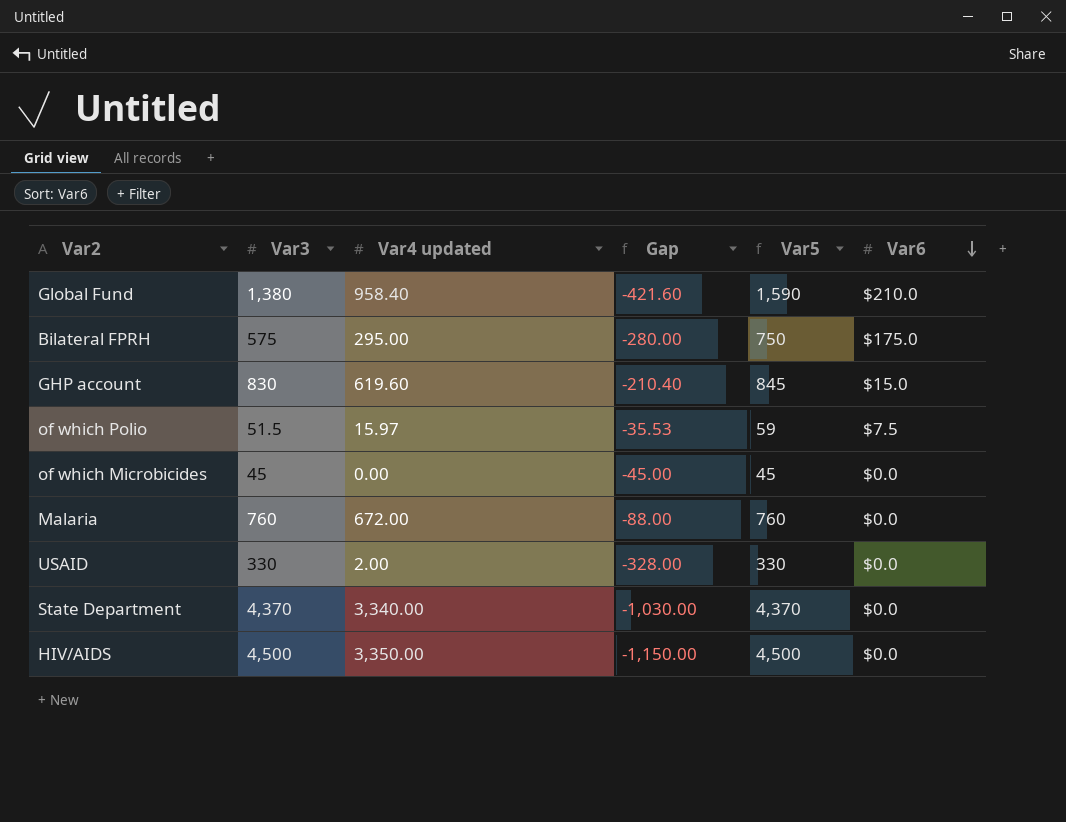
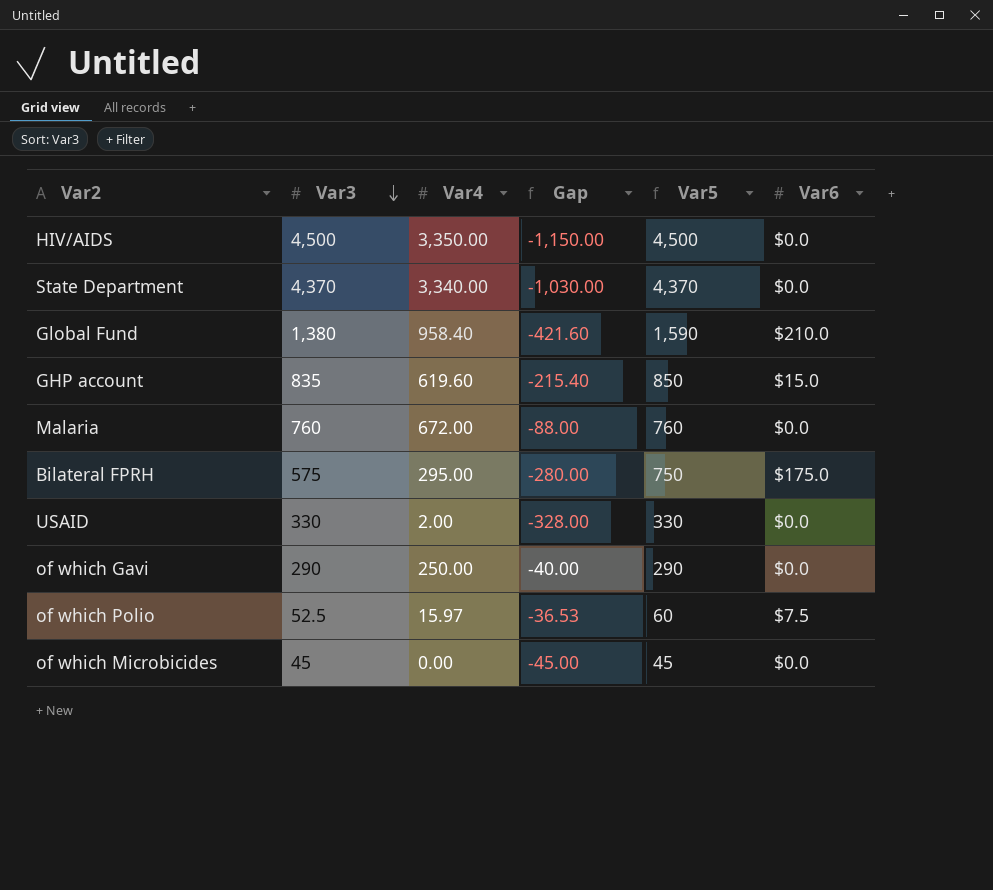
row order: Var6 descending -> Var3 descending
column name: Var4 updated -> Var4
GHP account | Var3: 830 -> 835
GHP account | Gap: -210.40 -> -215.40
GHP account | Var5: 845 -> 850
row of which Gavi: none -> 290 | 250.00 | -40.00 | 290 | $0.0
of which Polio | Var3: 51.5 -> 52.5
of which Polio | Gap: -35.53 -> -36.53
of which Polio | Var5: 59 -> 60

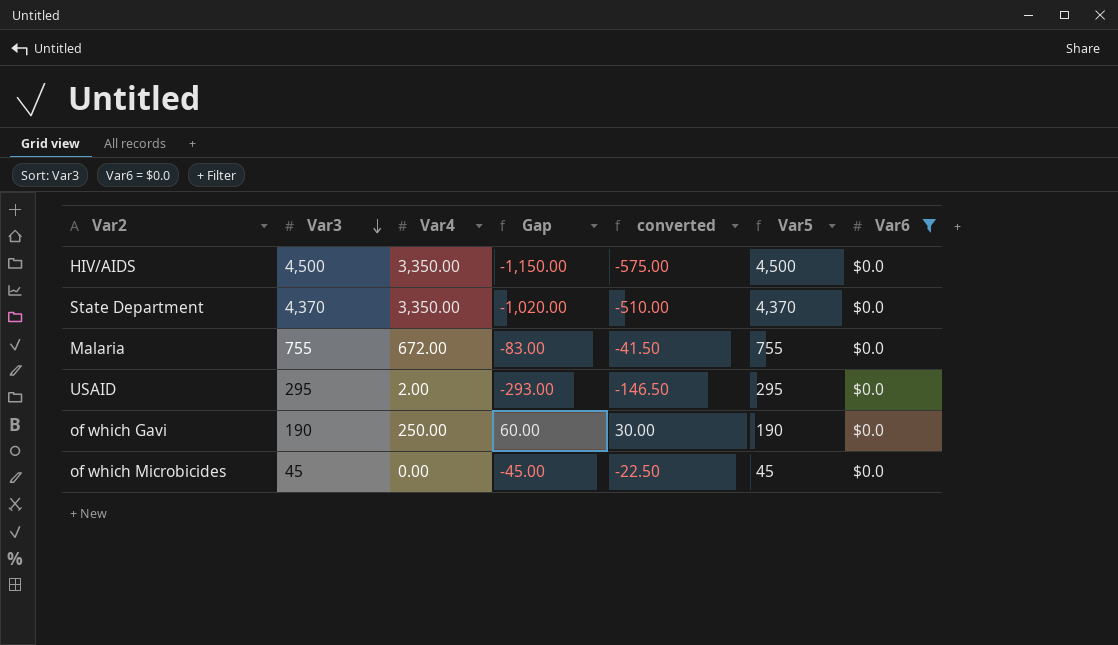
filter: none -> Var6 = $0.0
column converted | formula: none -> [Gap] * 0.5
State Department | Var4: 3,340.00 -> 3,350.00
State Department | Gap: -1,030.00 -> -1,020.00
Malaria | Var3: 760 -> 755
Malaria | Gap: -88.00 -> -83.00
Malaria | Var5: 760 -> 755
USAID | Var3: 330 -> 295
USAID | Gap: -328.00 -> -293.00
USAID | Var5: 330 -> 295
of which Gavi | Var3: 290 -> 190
of which Gavi | Gap: -40.00 -> 60.00
of which Gavi | Var5: 290 -> 190

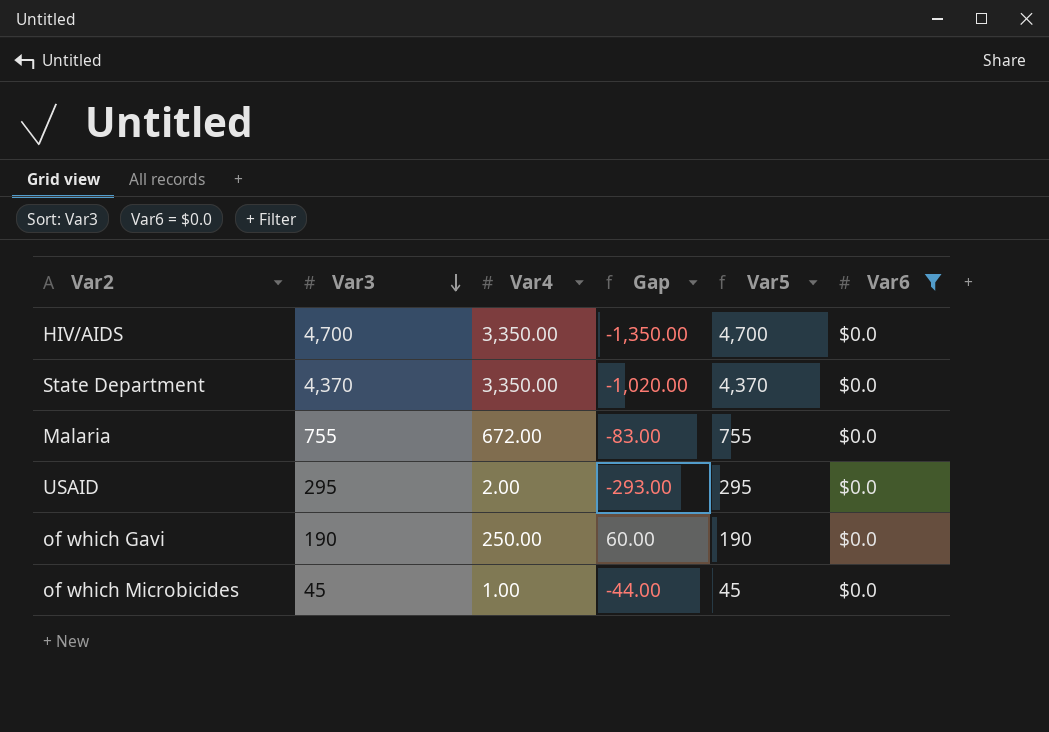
column converted | formula: [Gap] * 0.5 -> none
HIV/AIDS | Var3: 4,500 -> 4,700
HIV/AIDS | Gap: -1,150.00 -> -1,350.00
HIV/AIDS | Var5: 4,500 -> 4,700
of which Microbicides | Var4: 0.00 -> 1.00
of which Microbicides | Gap: -45.00 -> -44.00

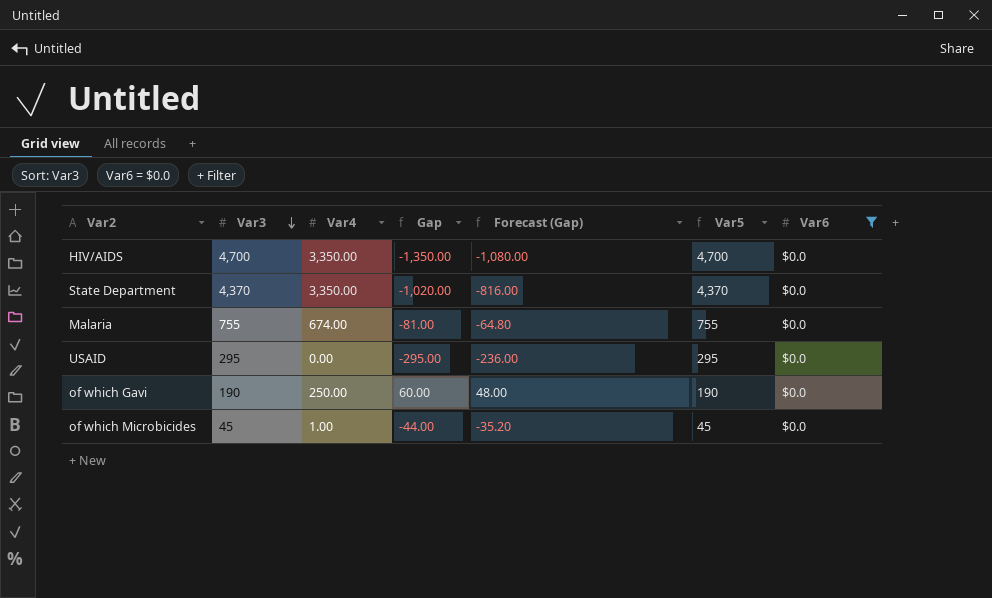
column Forecast (Gap) | formula: none -> [Gap] * 0.8
Malaria | Var4: 672.00 -> 674.00
Malaria | Gap: -83.00 -> -81.00
USAID | Var4: 2.00 -> 0.00
USAID | Gap: -293.00 -> -295.00

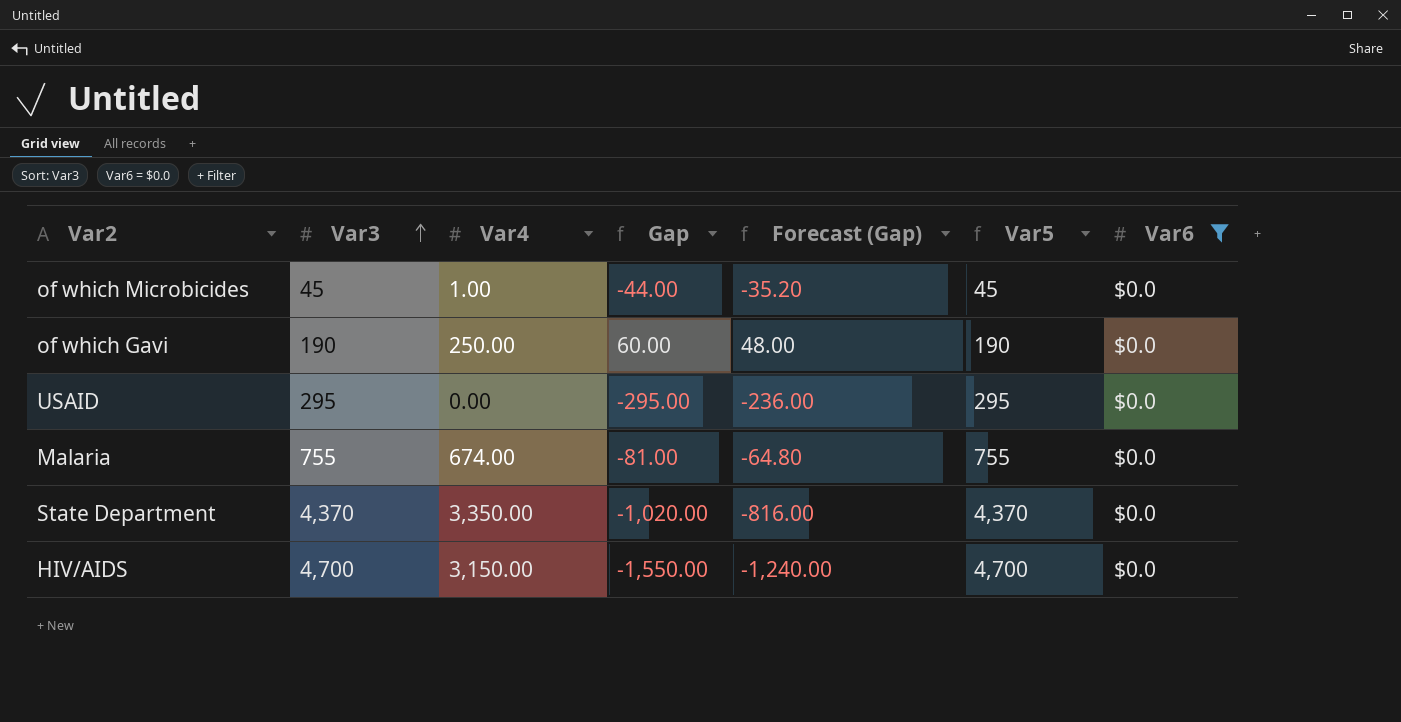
row order: Var3 descending -> Var3 ascending
HIV/AIDS | Var4: 3,350.00 -> 3,150.00
HIV/AIDS | Gap: -1,350.00 -> -1,550.00
HIV/AIDS | Forecast (Gap): -1,080.00 -> -1,240.00

